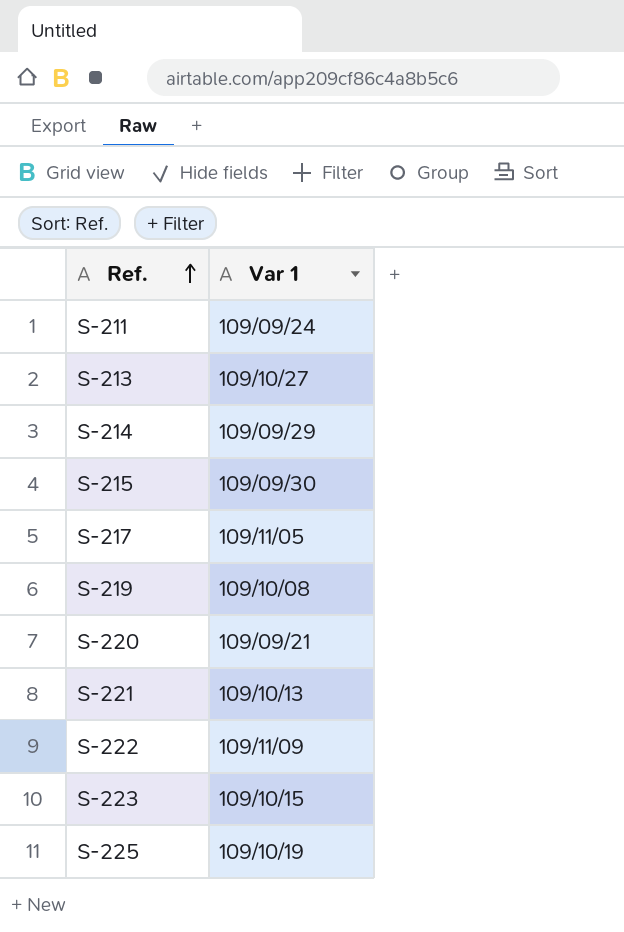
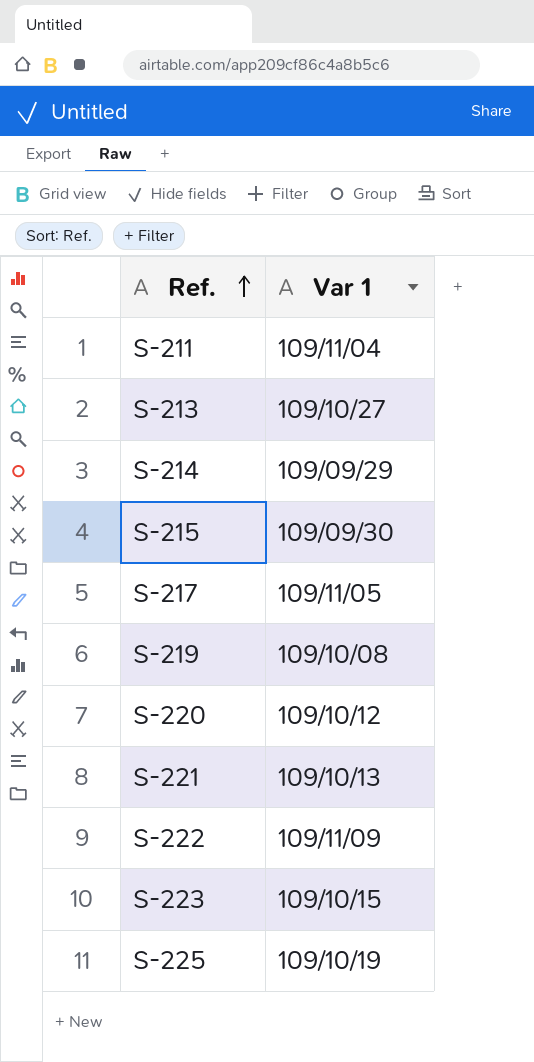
S-211 | Var 1: 109/09/24 -> 109/11/04
S-220 | Var 1: 109/09/21 -> 109/10/12

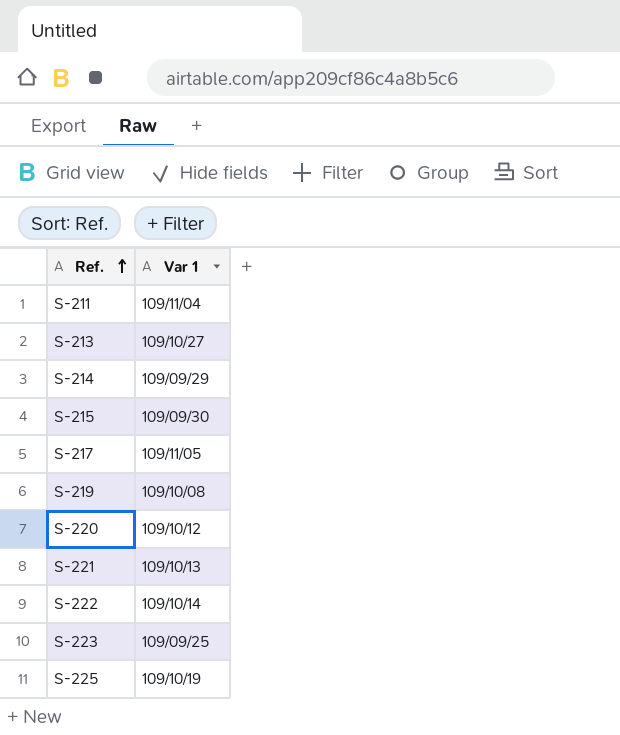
S-222 | Var 1: 109/11/09 -> 109/10/14
S-223 | Var 1: 109/10/15 -> 109/09/25

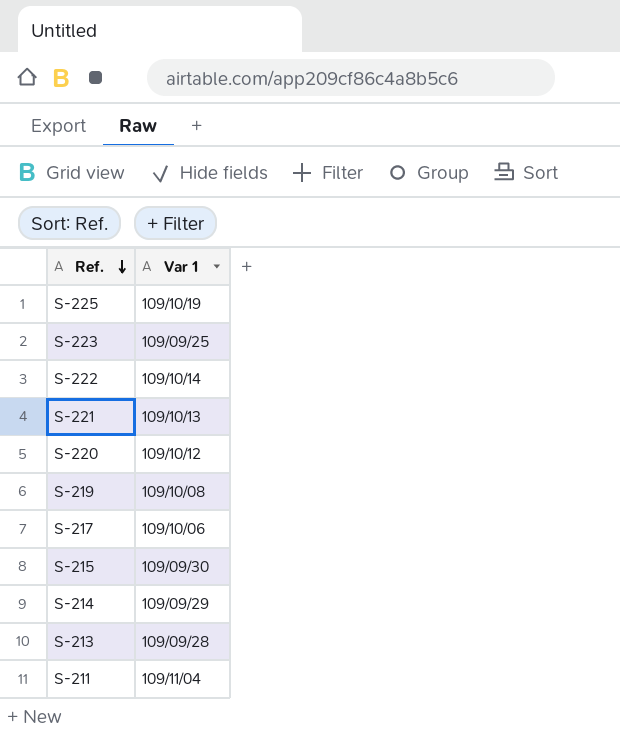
row order: Ref. ascending -> Ref. descending
S-217 | Var 1: 109/11/05 -> 109/10/06
S-213 | Var 1: 109/10/27 -> 109/09/28

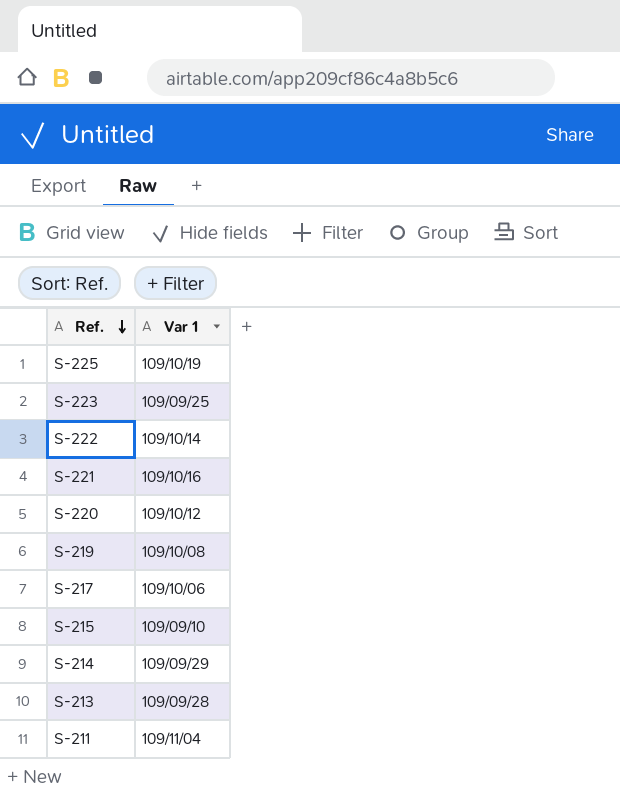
S-221 | Var 1: 109/10/13 -> 109/10/16
S-215 | Var 1: 109/09/30 -> 109/09/10

